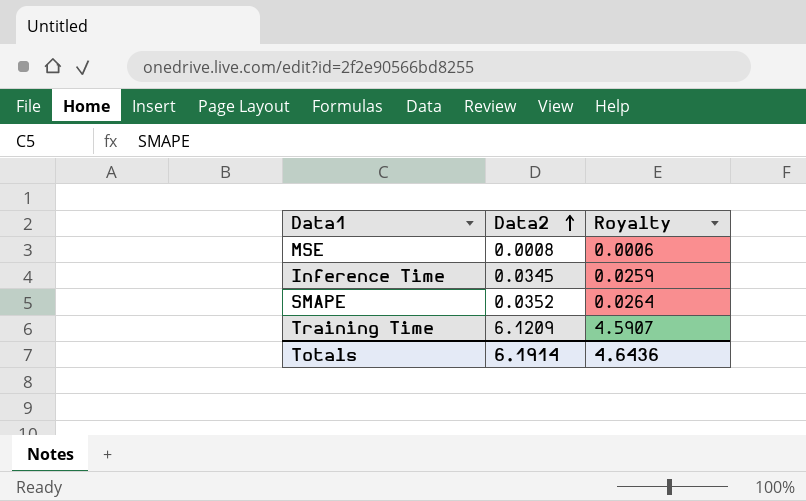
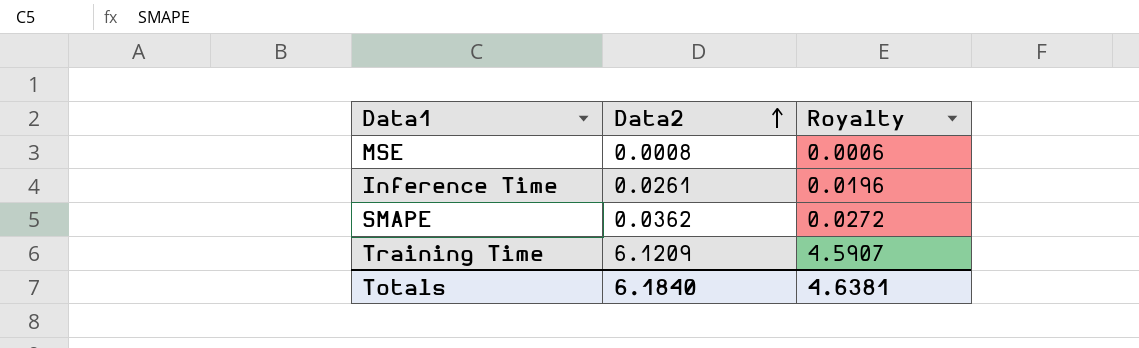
Inference Time | Data2: 0.0345 -> 0.0261
Inference Time | Royalty: 0.0259 -> 0.0196
SMAPE | Data2: 0.0352 -> 0.0362
SMAPE | Royalty: 0.0264 -> 0.0272
Totals | Data2: 6.1914 -> 6.1840
Totals | Royalty: 4.6436 -> 4.6381

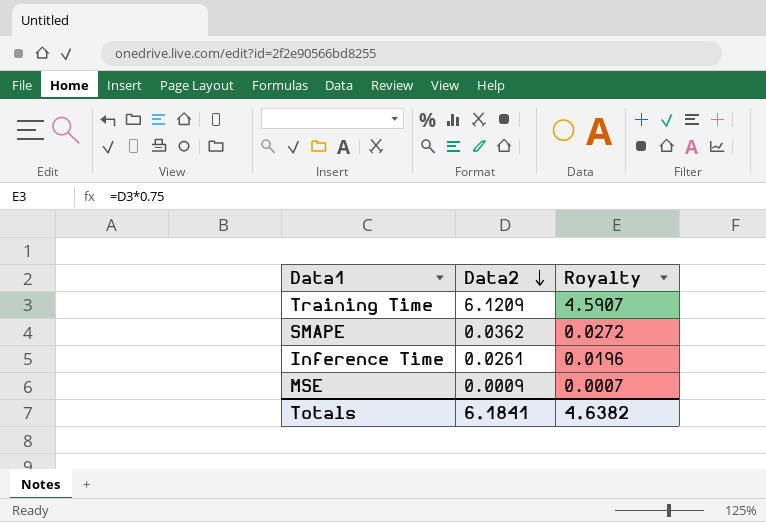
row order: Data2 ascending -> Data2 descending
MSE | Data2: 0.0008 -> 0.0009
MSE | Royalty: 0.0006 -> 0.0007
Totals | Data2: 6.1840 -> 6.1841
Totals | Royalty: 4.6381 -> 4.6382

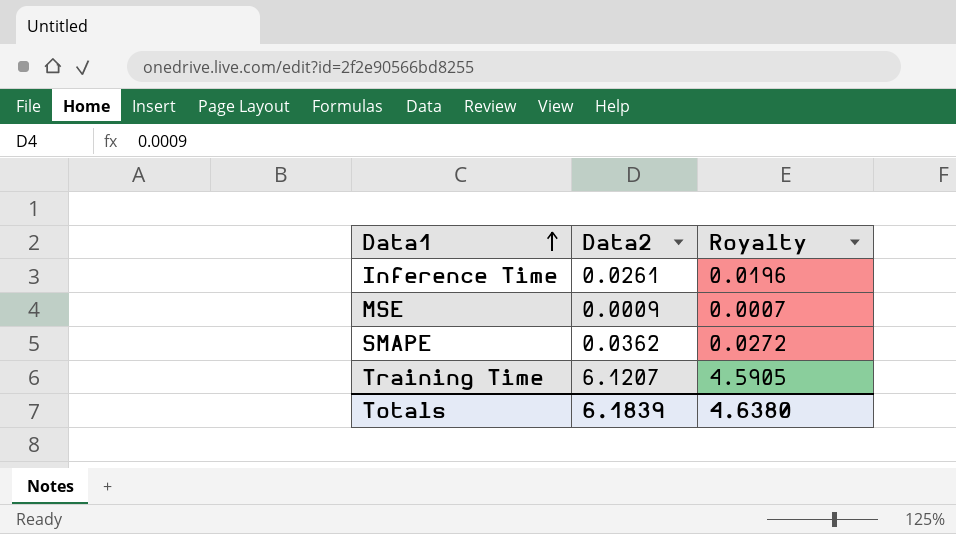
row order: Data2 descending -> Data1 ascending
Training Time | Data2: 6.1209 -> 6.1207
Training Time | Royalty: 4.5907 -> 4.5905
Totals | Data2: 6.1841 -> 6.1839
Totals | Royalty: 4.6382 -> 4.6380

